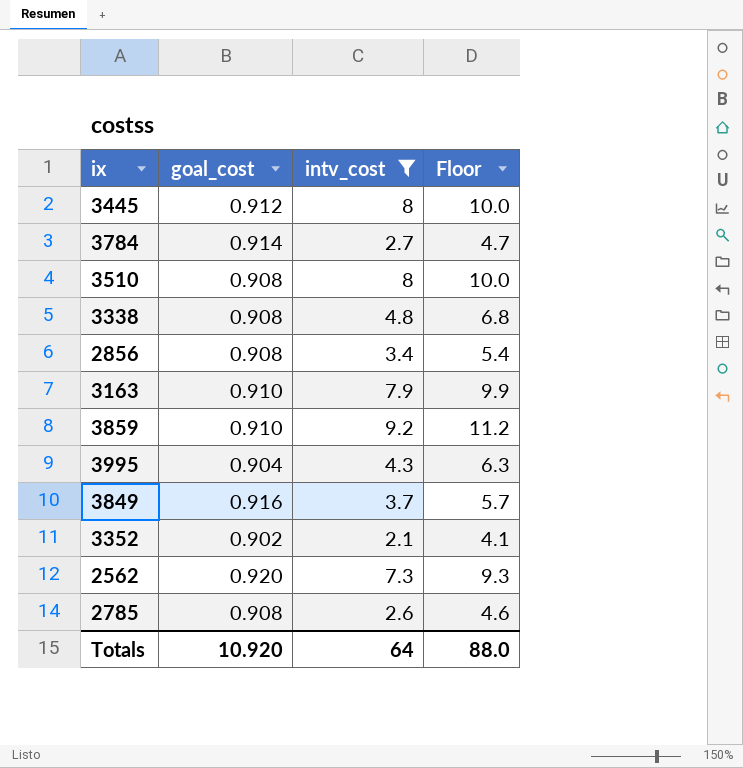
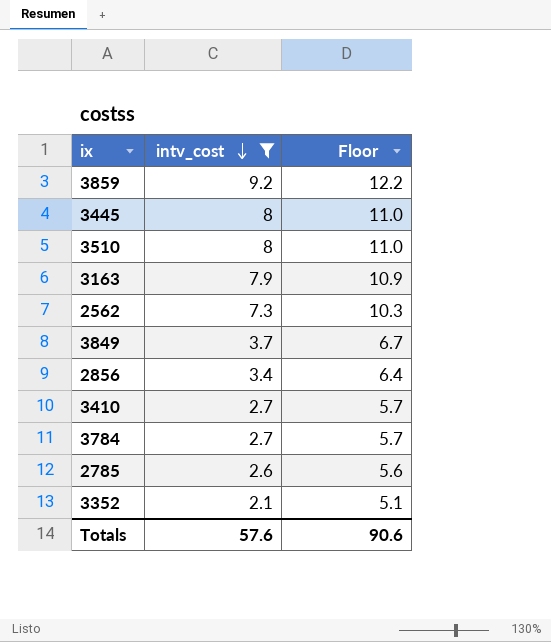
row order: none -> intv_cost descending
column goal_cost | position: 2 -> none
column Floor | formula: [intv_cost] + 2 -> [intv_cost] + 3
row 3338: 0.908 | 4.8 | 6.8 -> none
row 3995: 0.904 | 4.3 | 6.3 -> none
row 3410: none -> 2.7 | 5.7
Totals | intv_cost: 64 -> 57.6
Totals | Floor: 88.0 -> 90.6

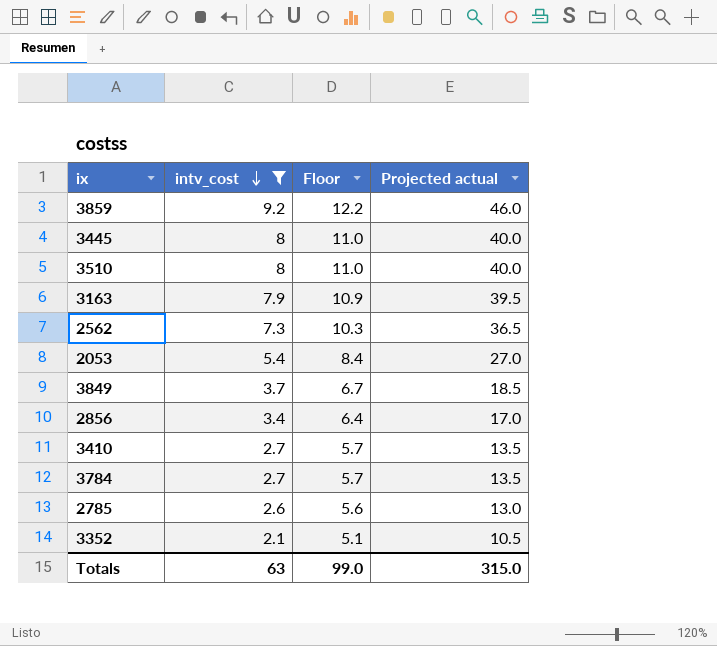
column Projected actual | formula: none -> [intv_cost] * 5
row 2053: none -> 5.4 | 8.4 | 27.0
Totals | intv_cost: 57.6 -> 63
Totals | Floor: 90.6 -> 99.0

